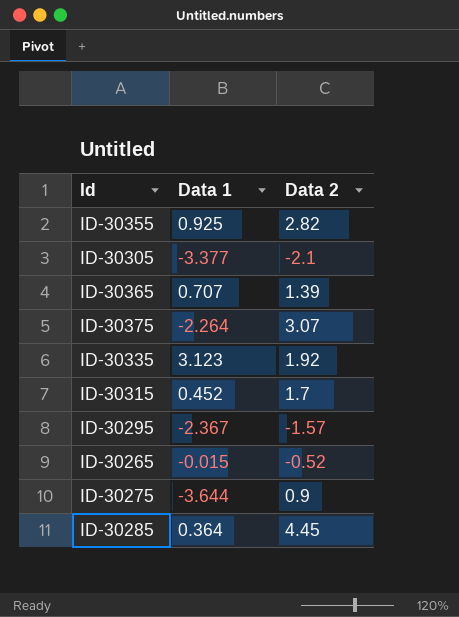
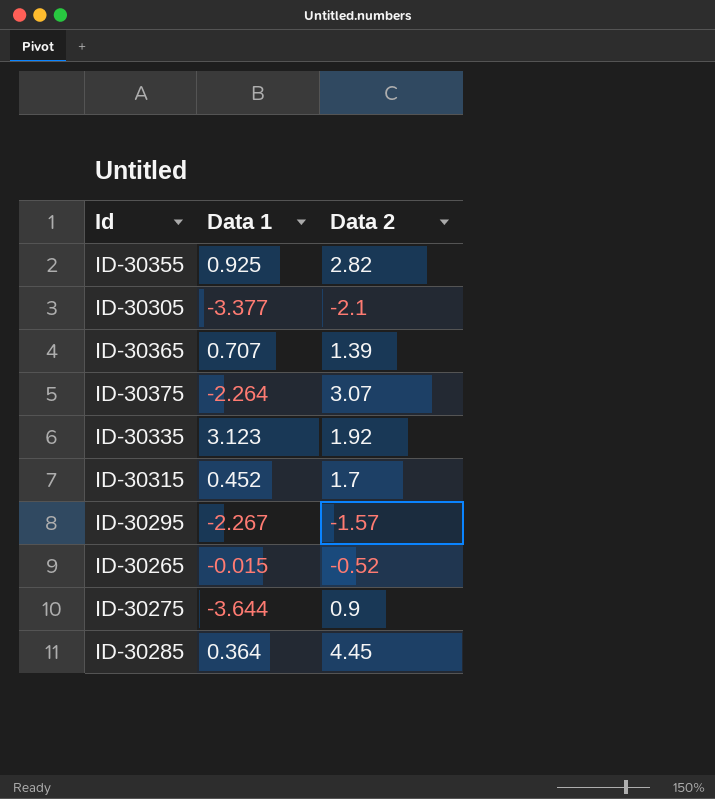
ID-30295 | Data 1: -2.367 -> -2.267

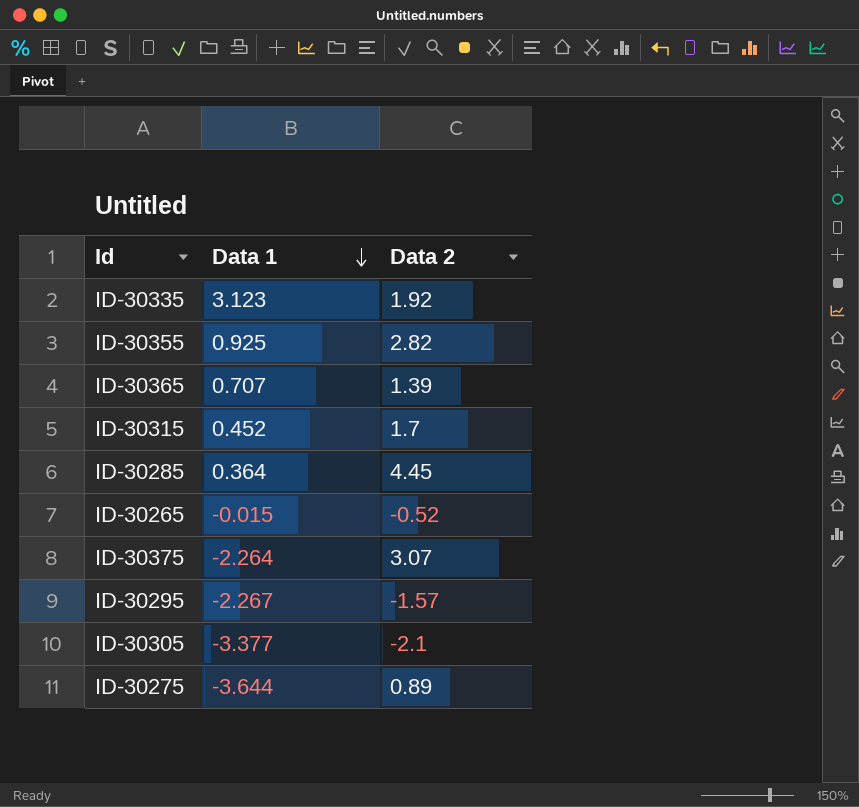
row order: none -> Data 1 descending
ID-30275 | Data 2: 0.9 -> 0.89

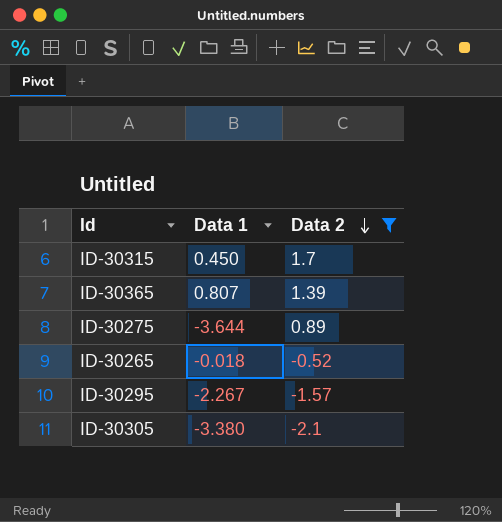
filter: none -> Data 2 <= 1.7
row order: Data 1 descending -> Data 2 descending
ID-30315 | Data 1: 0.452 -> 0.450
ID-30365 | Data 1: 0.707 -> 0.807
ID-30265 | Data 1: -0.015 -> -0.018
ID-30305 | Data 1: -3.377 -> -3.380

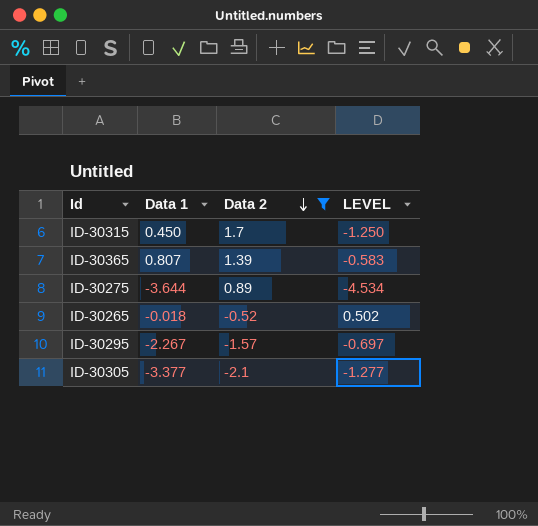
column LEVEL | formula: none -> [Data 1] - [Data 2]
ID-30305 | Data 1: -3.380 -> -3.377

